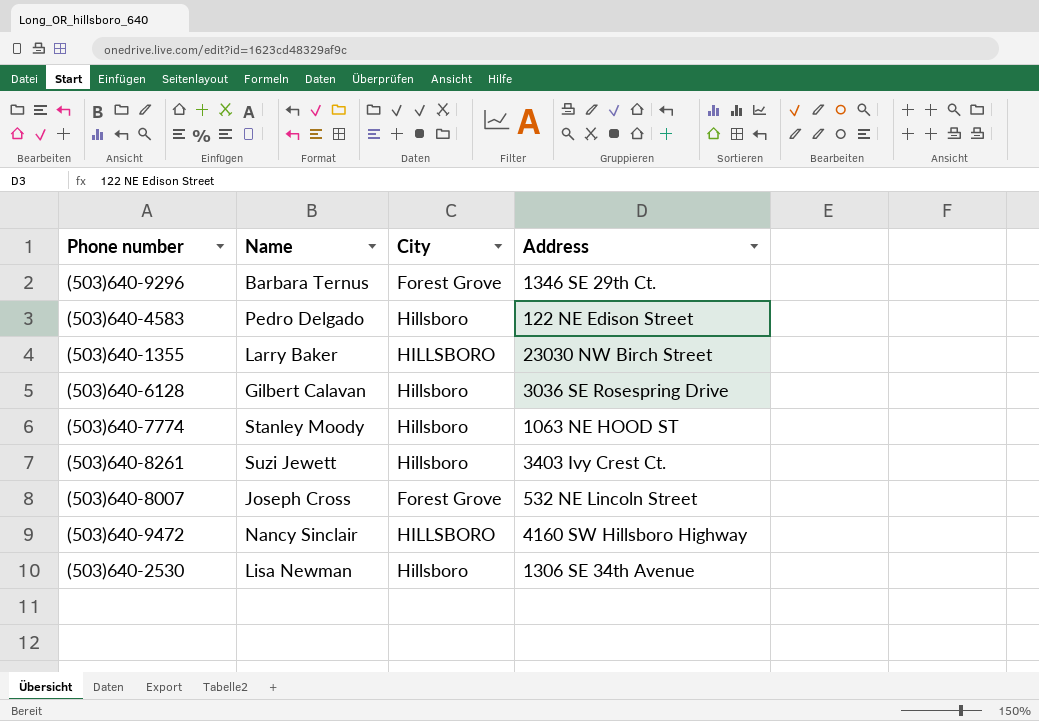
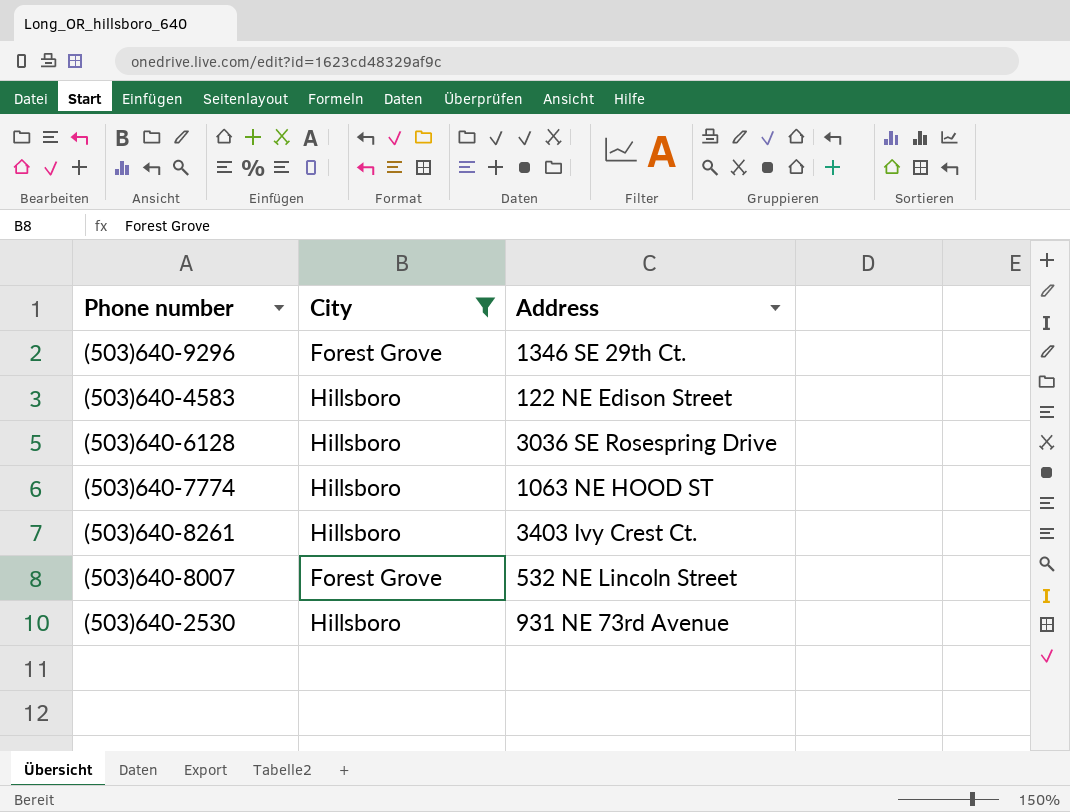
filter: none -> City != HILLSBORO
column Name | position: 2 -> none
(503)640-2530 | Address: 1306 SE 34th Avenue -> 931 NE 73rd Avenue

